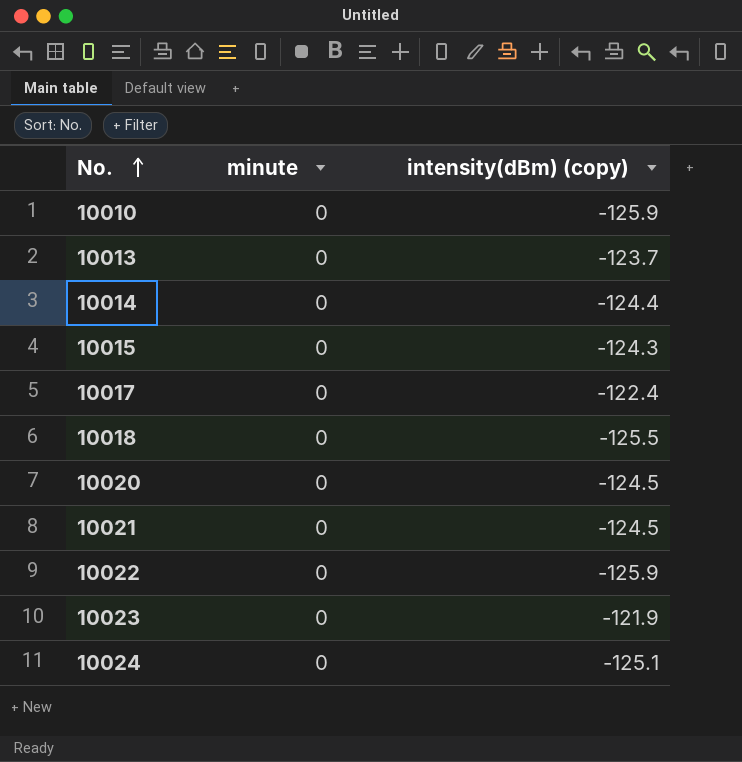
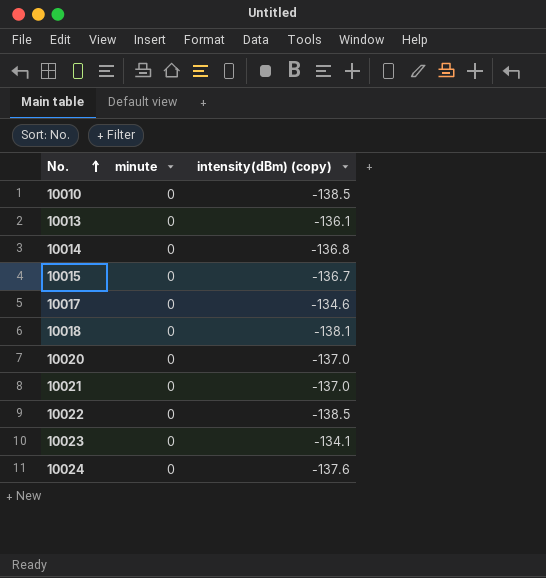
10010 | intensity(dBm) (copy): -125.9 -> -138.5
10013 | intensity(dBm) (copy): -123.7 -> -136.1
10014 | intensity(dBm) (copy): -124.4 -> -136.8
10015 | intensity(dBm) (copy): -124.3 -> -136.7
10017 | intensity(dBm) (copy): -122.4 -> -134.6
10018 | intensity(dBm) (copy): -125.5 -> -138.1
10020 | intensity(dBm) (copy): -124.5 -> -137.0
10021 | intensity(dBm) (copy): -124.5 -> -137.0
10022 | intensity(dBm) (copy): -125.9 -> -138.5
10023 | intensity(dBm) (copy): -121.9 -> -134.1
10024 | intensity(dBm) (copy): -125.1 -> -137.6

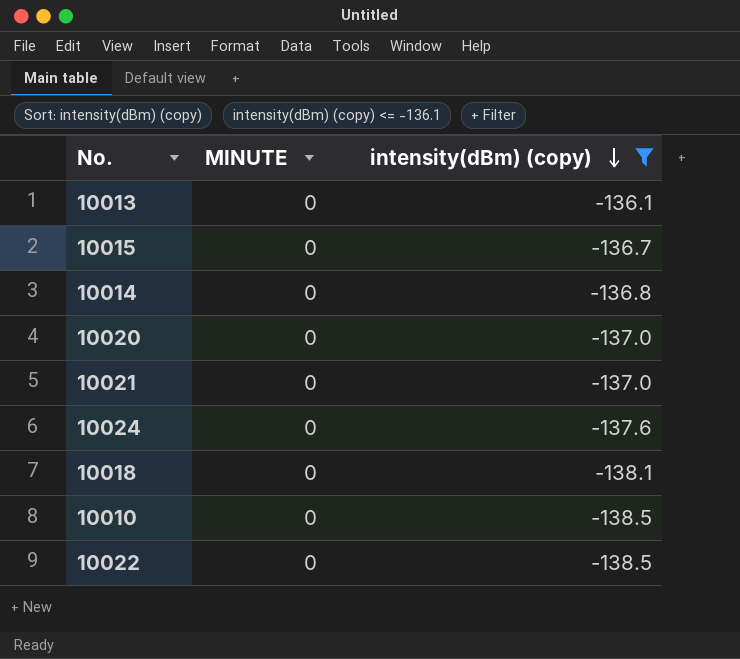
filter: none -> intensity(dBm) (copy) <= -136.1
row order: No. ascending -> intensity(dBm) (copy) descending
column name: minute -> MINUTE

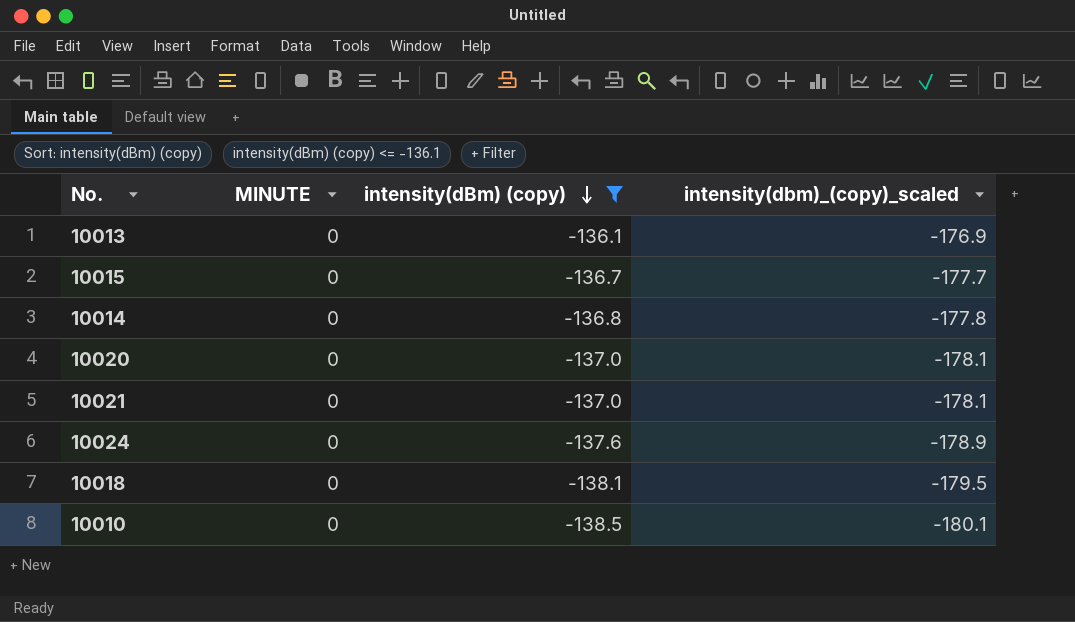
column intensity(dbm)_(copy)_scaled | formula: none -> [intensity(dBm) (copy)] * 1.3
row 10022: 0 | -138.5 -> none

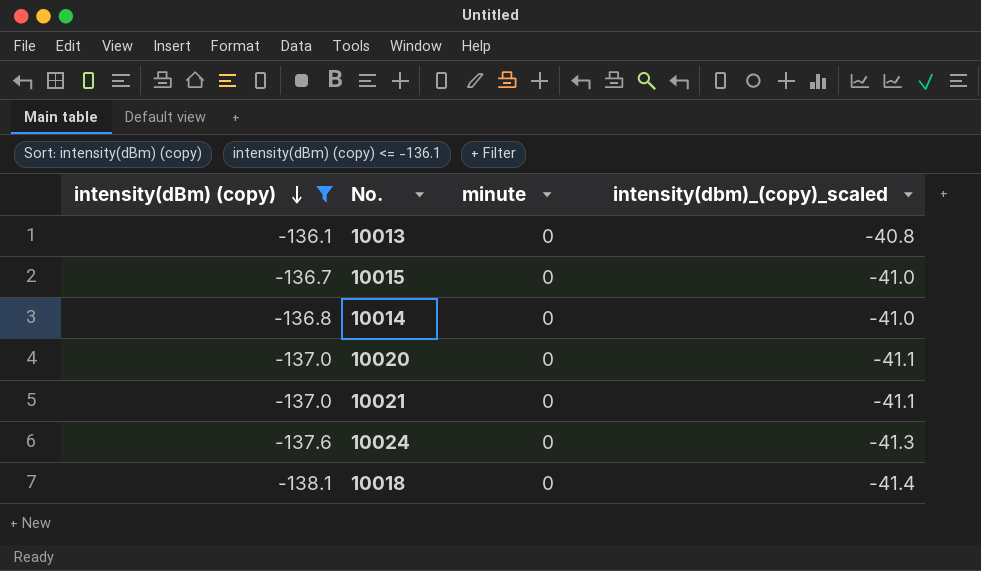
column intensity(dBm) (copy) | position: 3 -> 1
column name: MINUTE -> minute
column intensity(dbm)_(copy)_scaled | formula: [intensity(dBm) (copy)] * 1.3 -> [intensity(dBm) (copy)] * 0.3
row 10010: 0 | -138.5 | -180.1 -> none

